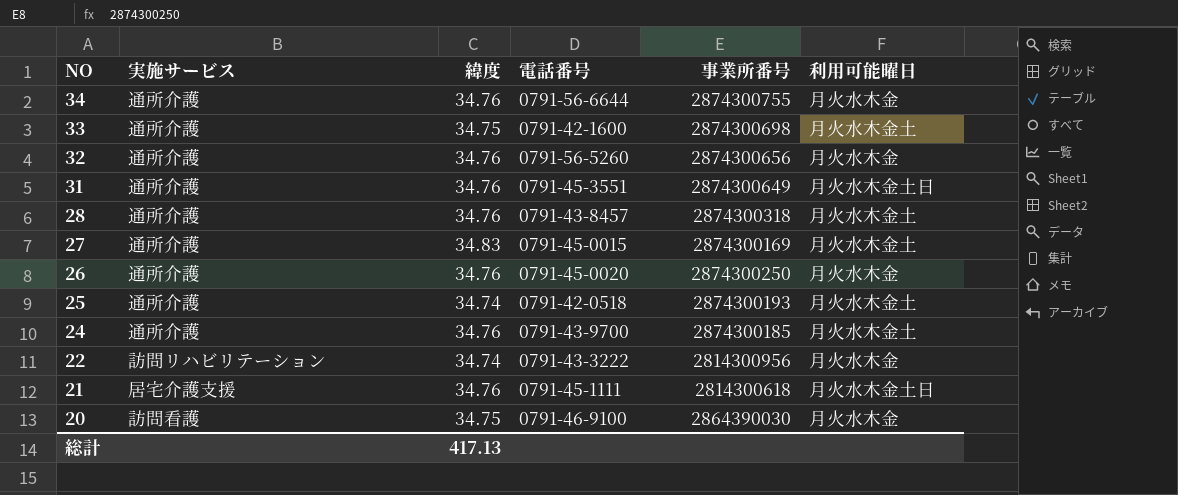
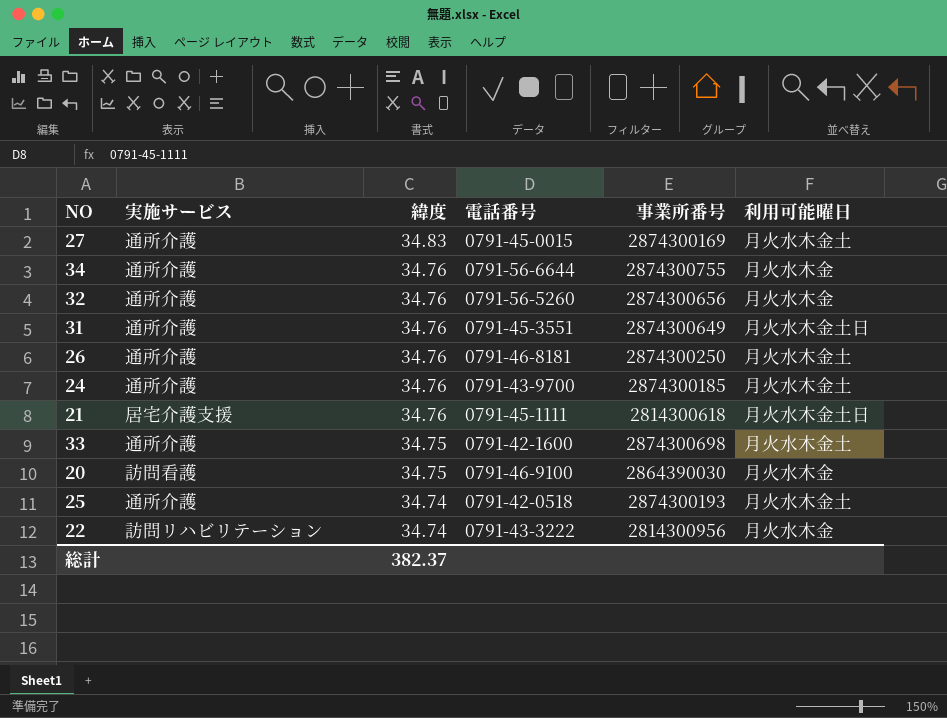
row order: NO descending -> 緯度 descending
row 28: 通所介護 | 34.76 | 0791-43-8457 | 2874300318 | 月火水木金土 -> none
26 | 電話番号: 0791-45-0020 -> 0791-46-8181
26 | 利用可能曜日: 月火水木金 -> 月火水木金土
総計 | 緯度: 417.13 -> 382.37

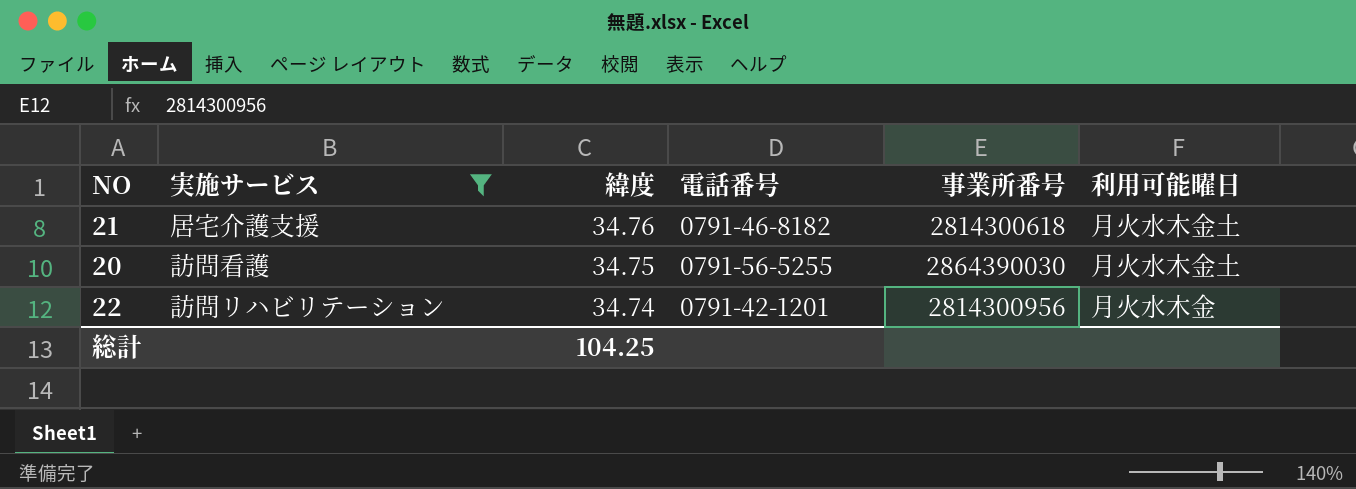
filter: none -> 実施サービス != 通所介護
21 | 電話番号: 0791-45-1111 -> 0791-46-8182
21 | 利用可能曜日: 月火水木金土日 -> 月火水木金土
20 | 電話番号: 0791-46-9100 -> 0791-56-5255
20 | 利用可能曜日: 月火水木金 -> 月火水木金土
22 | 電話番号: 0791-43-3222 -> 0791-42-1201
総計 | 緯度: 382.37 -> 104.25

